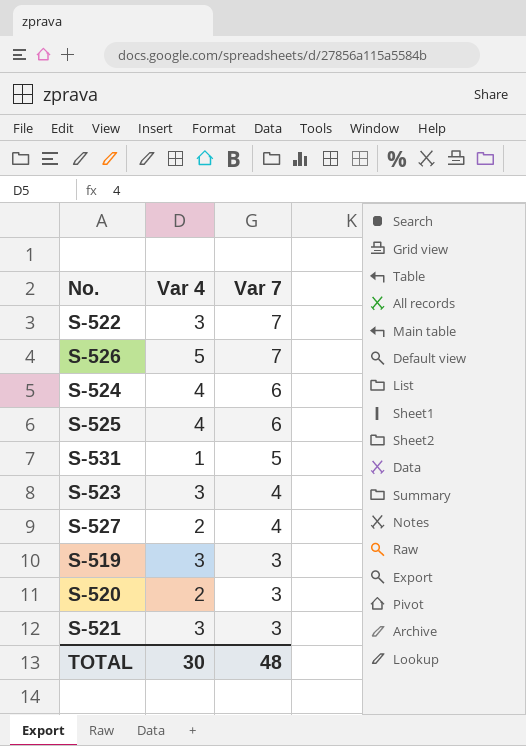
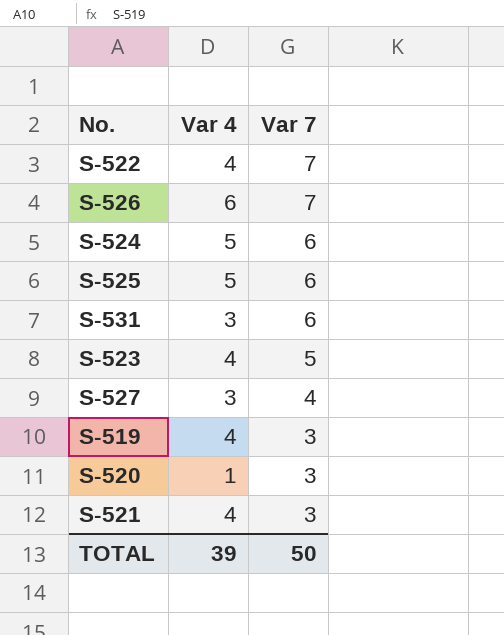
S-522 | Var 4: 3 -> 4
S-526 | Var 4: 5 -> 6
S-524 | Var 4: 4 -> 5
S-525 | Var 4: 4 -> 5
S-531 | Var 4: 1 -> 3
S-531 | Var 7: 5 -> 6
S-523 | Var 4: 3 -> 4
S-523 | Var 7: 4 -> 5
S-527 | Var 4: 2 -> 3
S-519 | Var 4: 3 -> 4
S-520 | Var 4: 2 -> 1
S-521 | Var 4: 3 -> 4
TOTAL | Var 4: 30 -> 39
TOTAL | Var 7: 48 -> 50

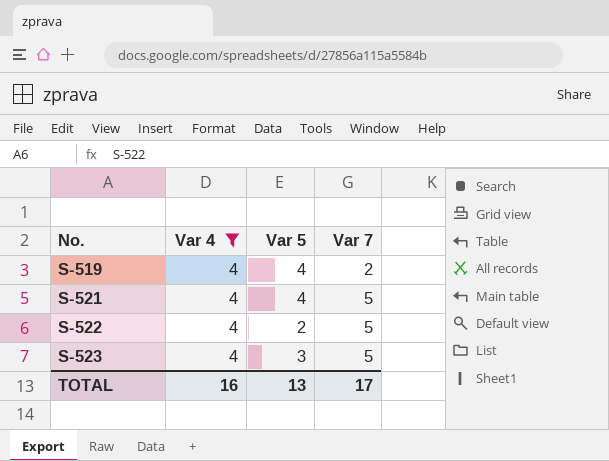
filter: none -> Var 4 = 4
row order: Var 7 descending -> No. ascending
column Var 5 | position: none -> 3
S-519 | Var 7: 3 -> 2
S-521 | Var 7: 3 -> 5
S-522 | Var 7: 7 -> 5
TOTAL | Var 4: 39 -> 16
TOTAL | Var 7: 50 -> 17

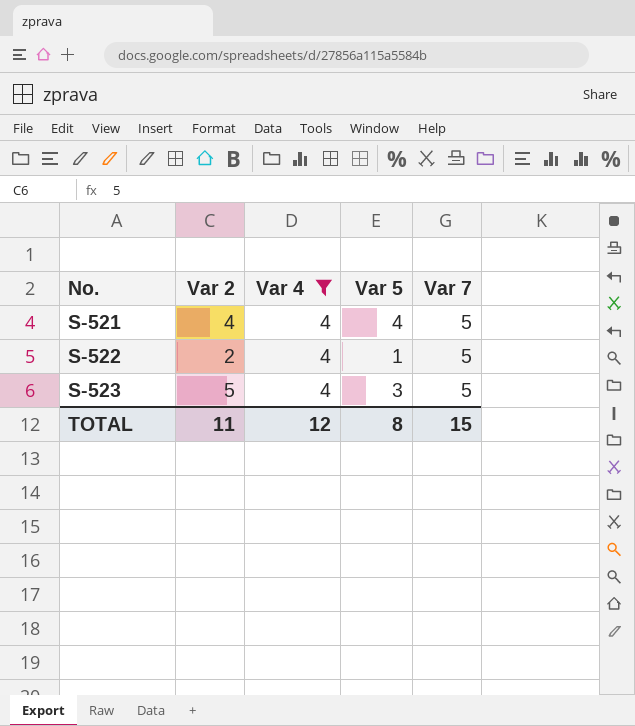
column Var 2 | position: none -> 2
row S-519: 4 | 4 | 2 -> none
S-522 | Var 5: 2 -> 1
TOTAL | Var 4: 16 -> 12
TOTAL | Var 5: 13 -> 8
TOTAL | Var 7: 17 -> 15

